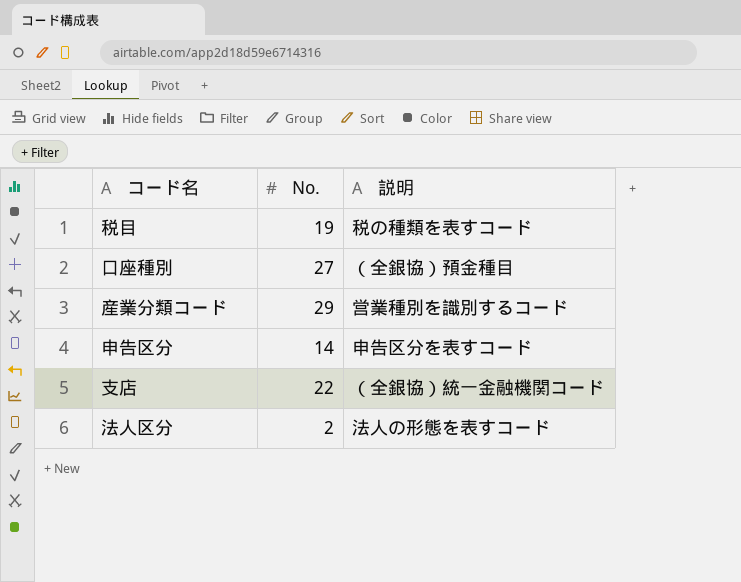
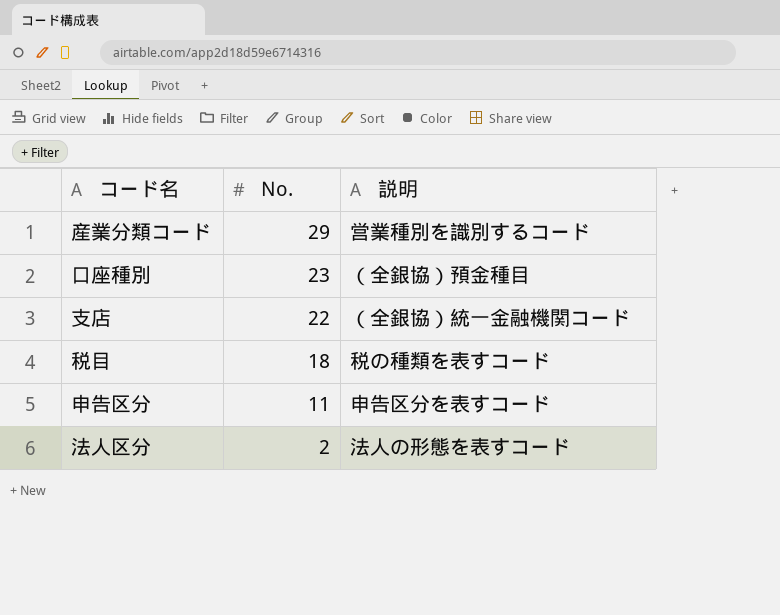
row order: none -> No. descending
口座種別 | No.: 27 -> 23
税目 | No.: 19 -> 18
申告区分 | No.: 14 -> 11

